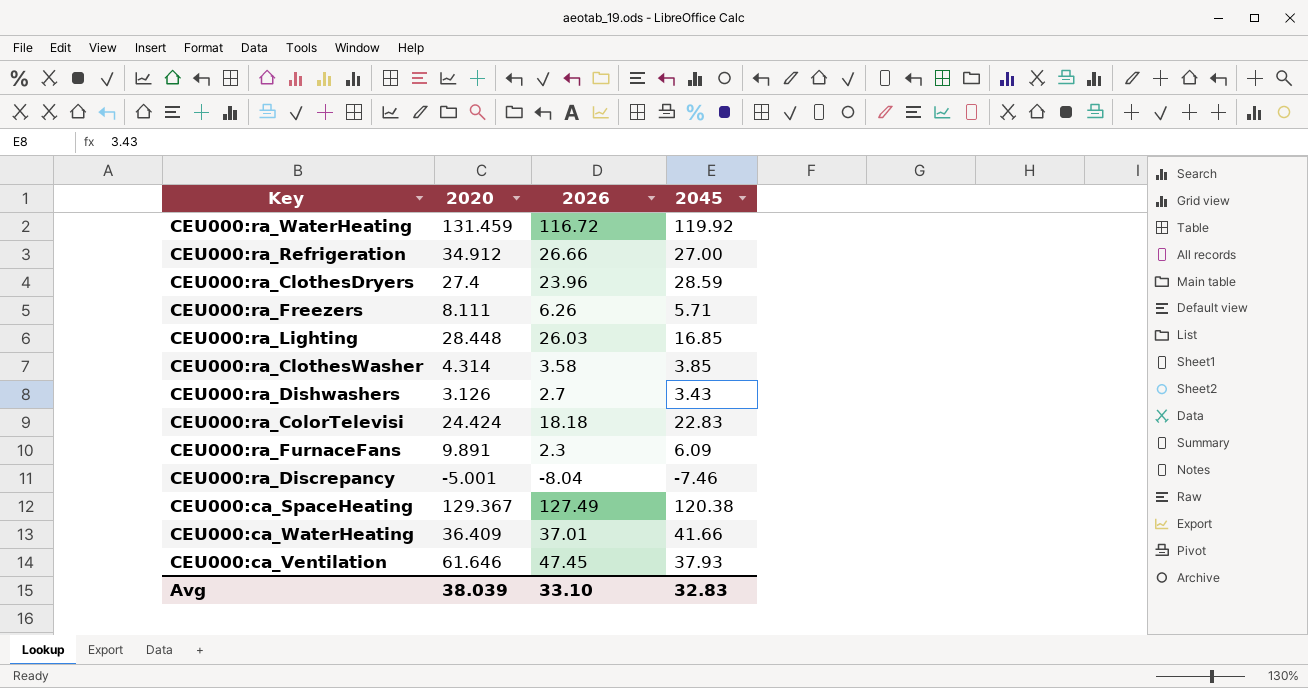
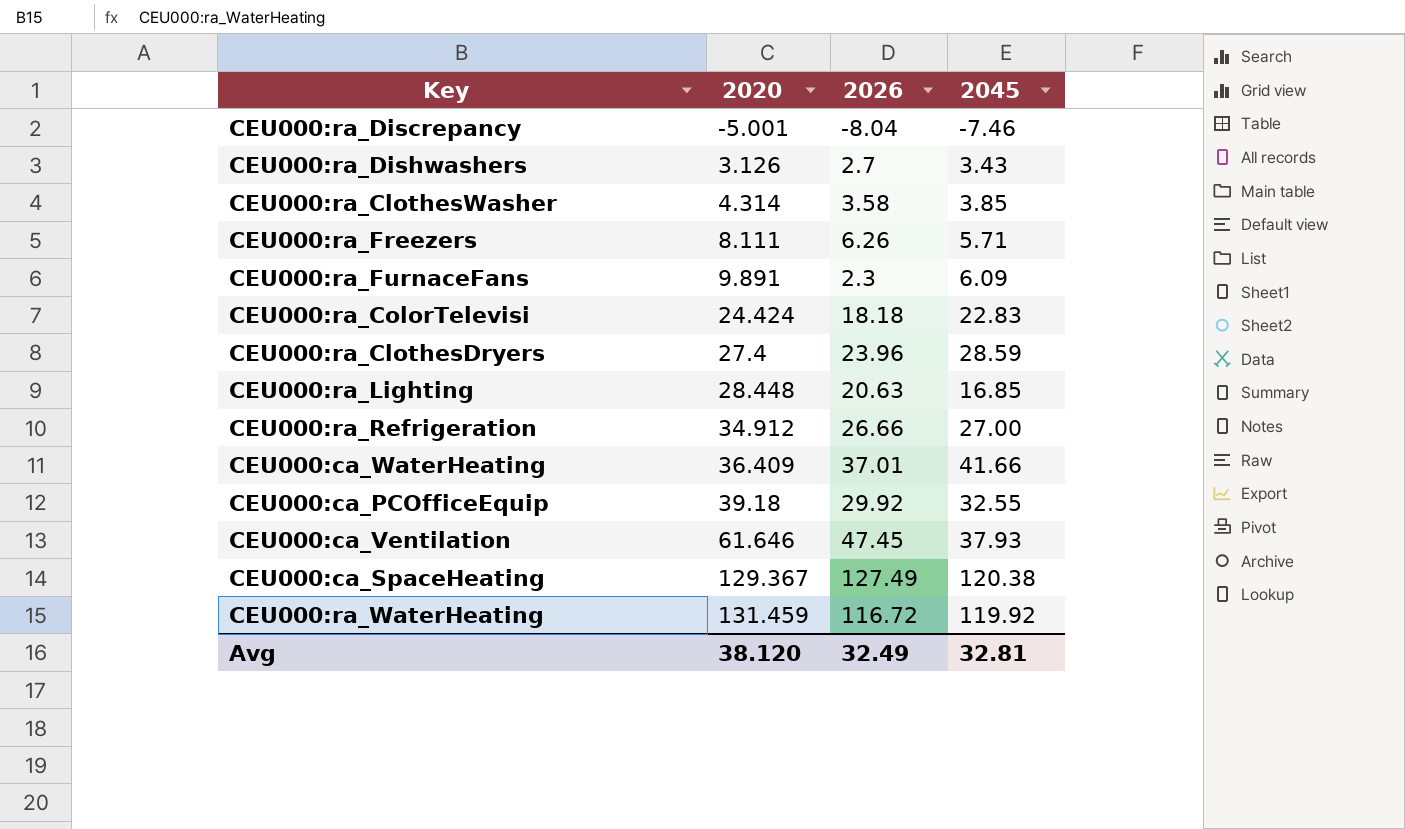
row order: none -> 2020 ascending
CEU000:ra_Lighting | 2026: 26.03 -> 20.63
row CEU000:ca_PCOfficeEquip: none -> 39.18 | 29.92 | 32.55
Avg | 2020: 38.039 -> 38.120
Avg | 2026: 33.10 -> 32.49
Avg | 2045: 32.83 -> 32.81

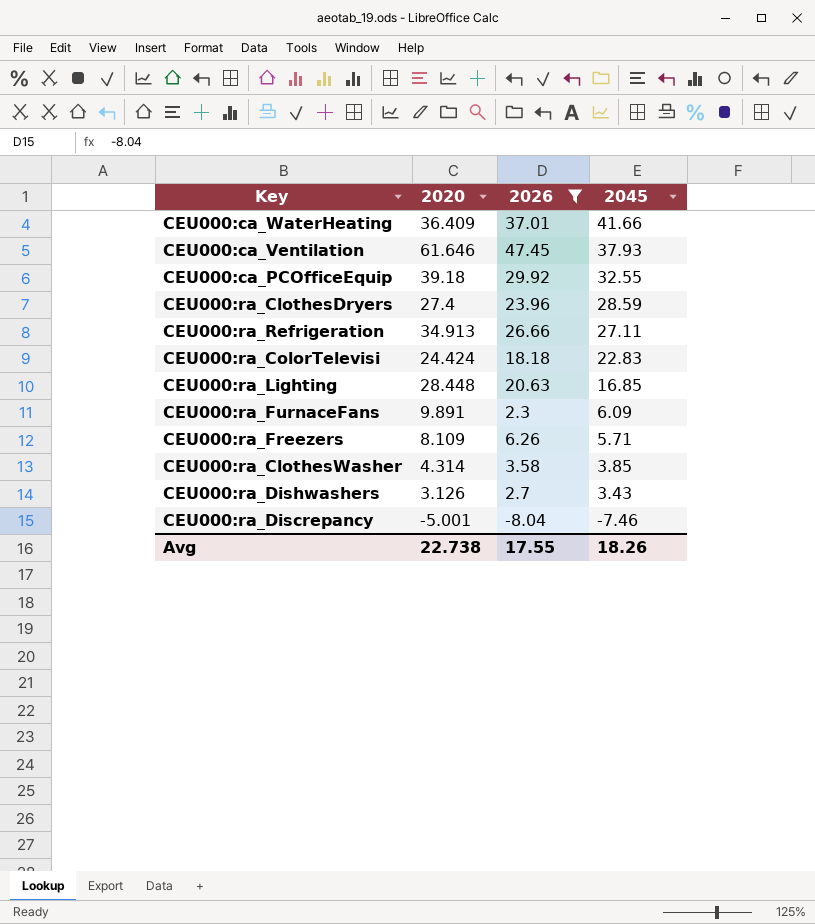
filter: none -> 2026 <= 47.45
row order: 2020 ascending -> 2045 descending
CEU000:ra_Refrigeration | 2020: 34.912 -> 34.913
CEU000:ra_Refrigeration | 2045: 27.00 -> 27.11
CEU000:ra_Freezers | 2020: 8.111 -> 8.109
Avg | 2020: 38.120 -> 22.738
Avg | 2026: 32.49 -> 17.55
Avg | 2045: 32.81 -> 18.26

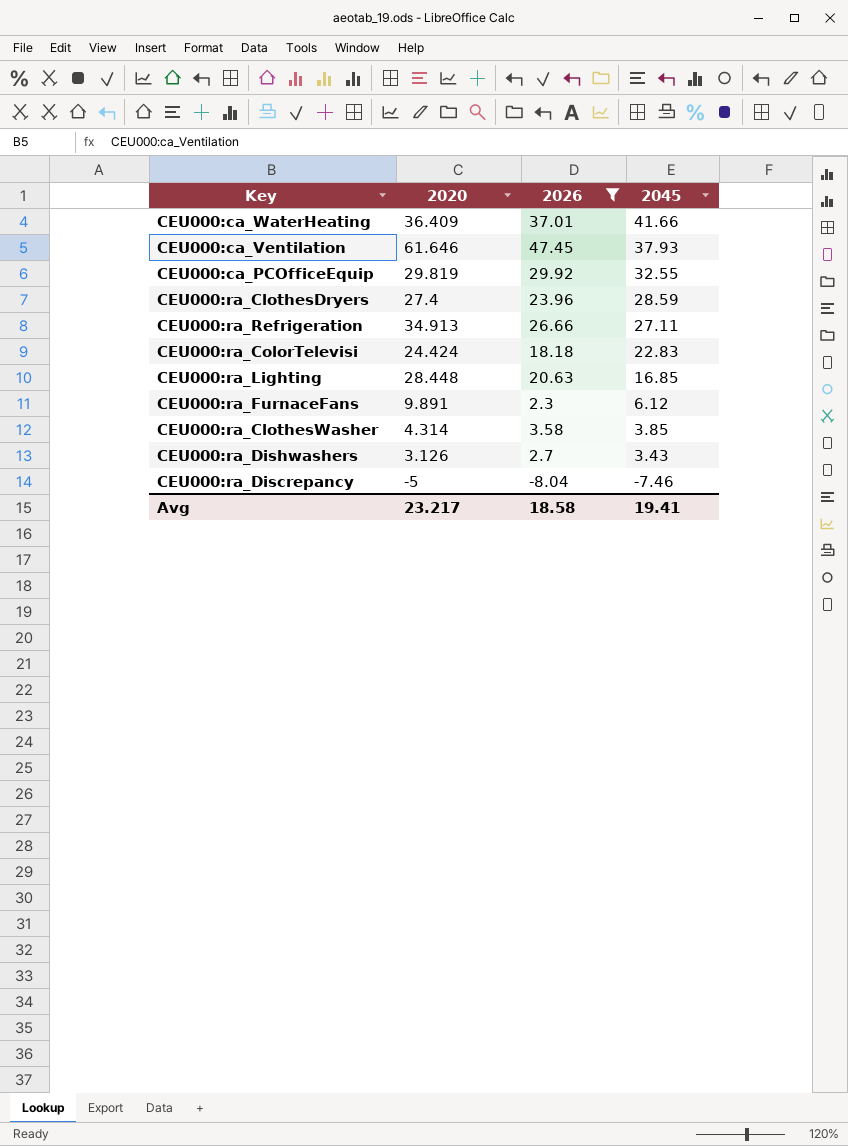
row CEU000:ra_Freezers: 8.109 | 6.26 | 5.71 -> none
CEU000:ca_PCOfficeEquip | 2020: 39.18 -> 29.819
CEU000:ra_FurnaceFans | 2045: 6.09 -> 6.12
CEU000:ra_Discrepancy | 2020: -5.001 -> -5
Avg | 2020: 22.738 -> 23.217
Avg | 2026: 17.55 -> 18.58
Avg | 2045: 18.26 -> 19.41

